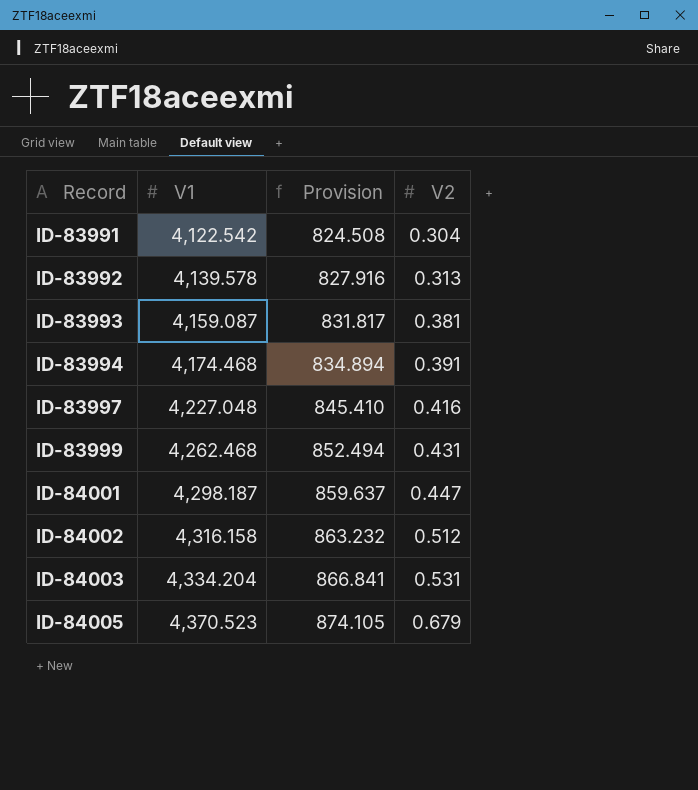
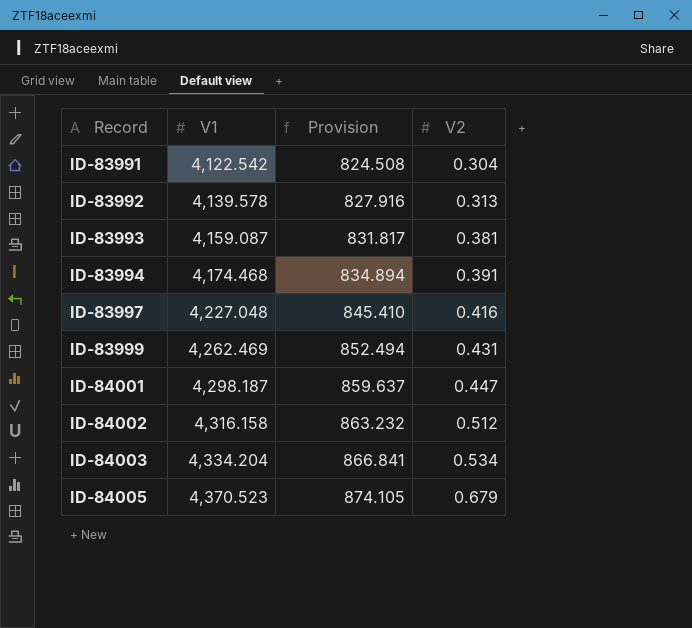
ID-83999 | V1: 4,262.468 -> 4,262.469
ID-84003 | V2: 0.531 -> 0.534

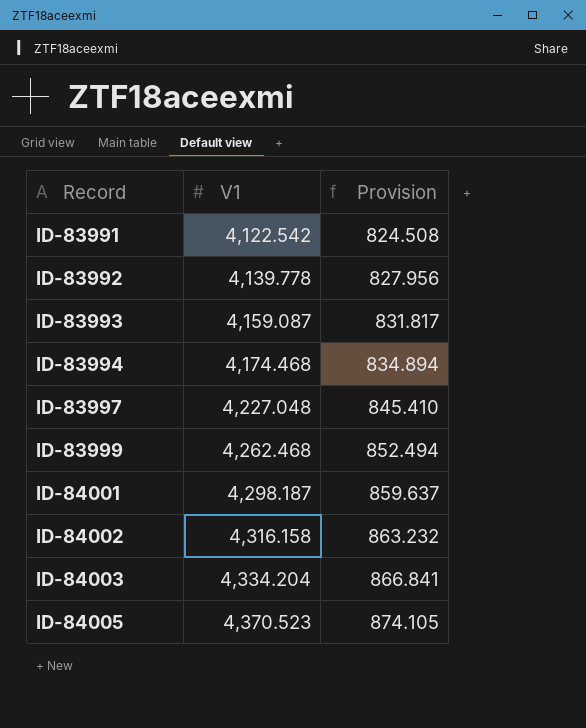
column V2 | position: 4 -> none
ID-83992 | V1: 4,139.578 -> 4,139.778
ID-83992 | Provision: 827.916 -> 827.956
ID-83999 | V1: 4,262.469 -> 4,262.468

